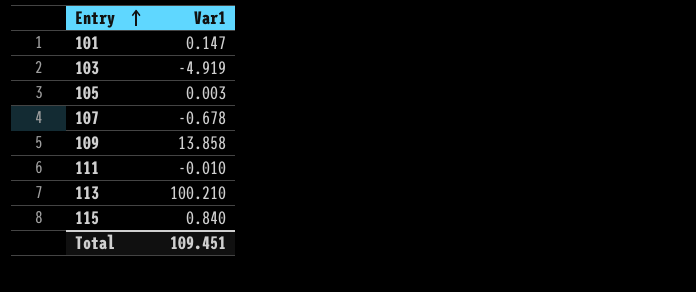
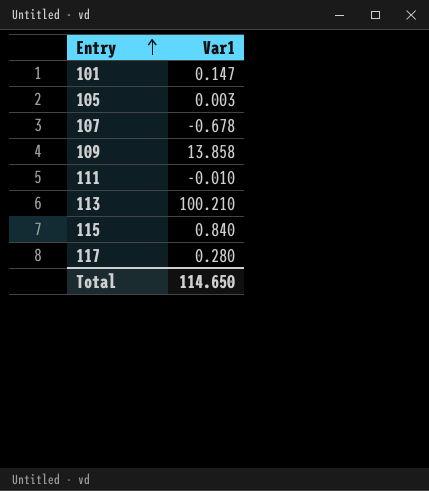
row 103: -4.919 -> none
row 117: none -> 0.280
Total | Var1: 109.451 -> 114.650

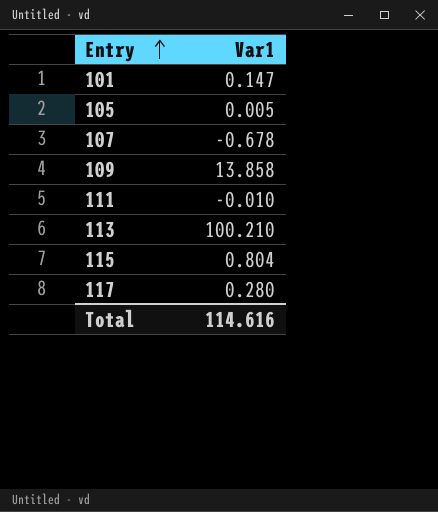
105 | Var1: 0.003 -> 0.005
115 | Var1: 0.840 -> 0.804
Total | Var1: 114.650 -> 114.616

